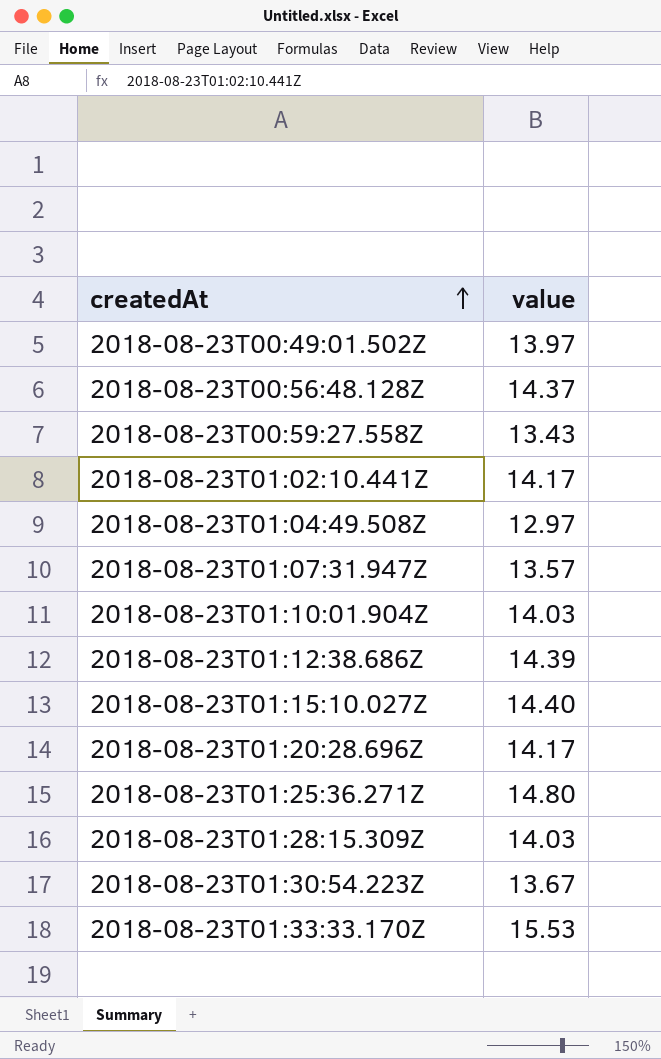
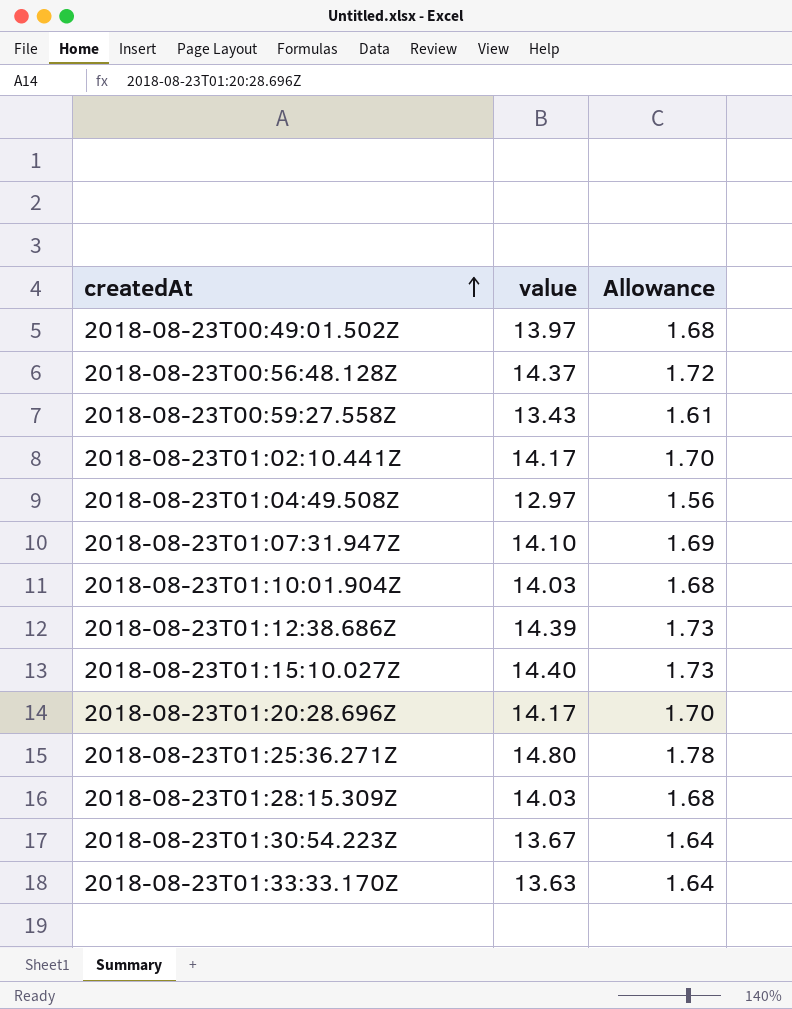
column Allowance | formula: none -> [value] * 0.12
2018-08-23T01:07:31.947Z | value: 13.57 -> 14.10
2018-08-23T01:33:33.170Z | value: 15.53 -> 13.63

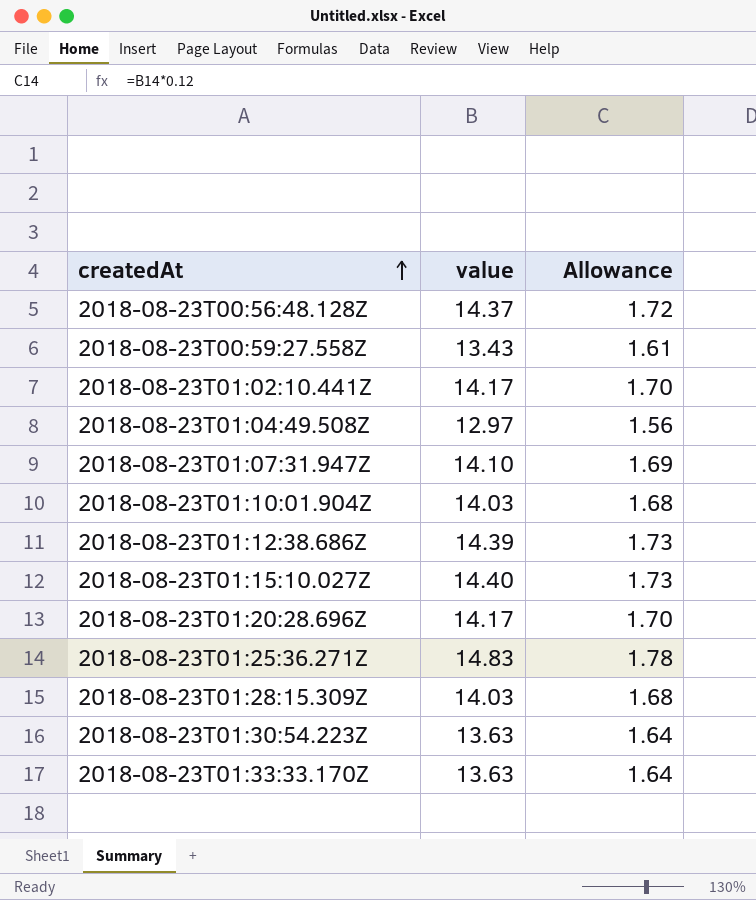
row 2018-08-23T00:49:01.502Z: 13.97 | 1.68 -> none
2018-08-23T01:25:36.271Z | value: 14.80 -> 14.83
2018-08-23T01:30:54.223Z | value: 13.67 -> 13.63

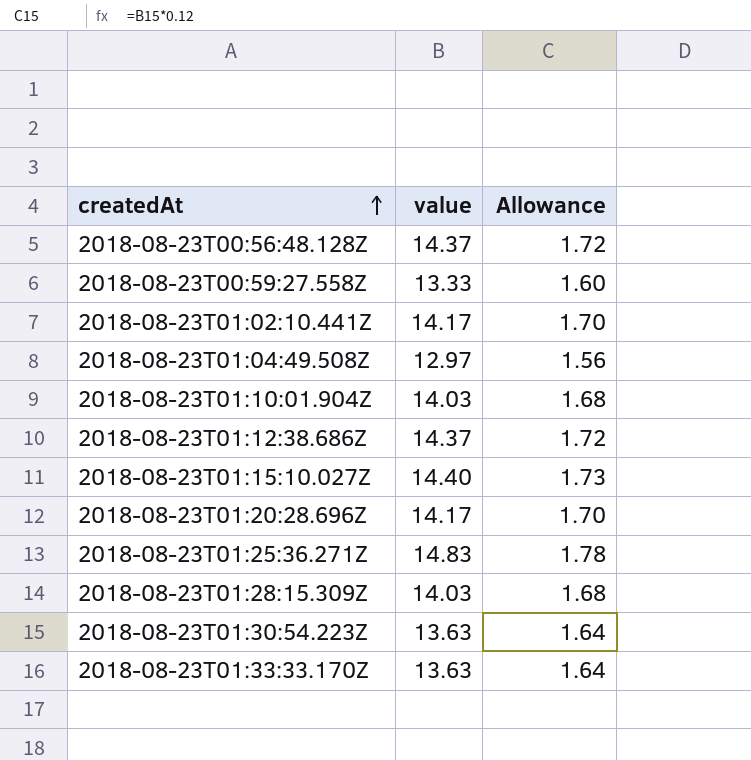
row 2018-08-23T01:07:31.947Z: 14.10 | 1.69 -> none
2018-08-23T00:59:27.558Z | value: 13.43 -> 13.33
2018-08-23T00:59:27.558Z | Allowance: 1.61 -> 1.60
2018-08-23T01:12:38.686Z | value: 14.39 -> 14.37
2018-08-23T01:12:38.686Z | Allowance: 1.73 -> 1.72

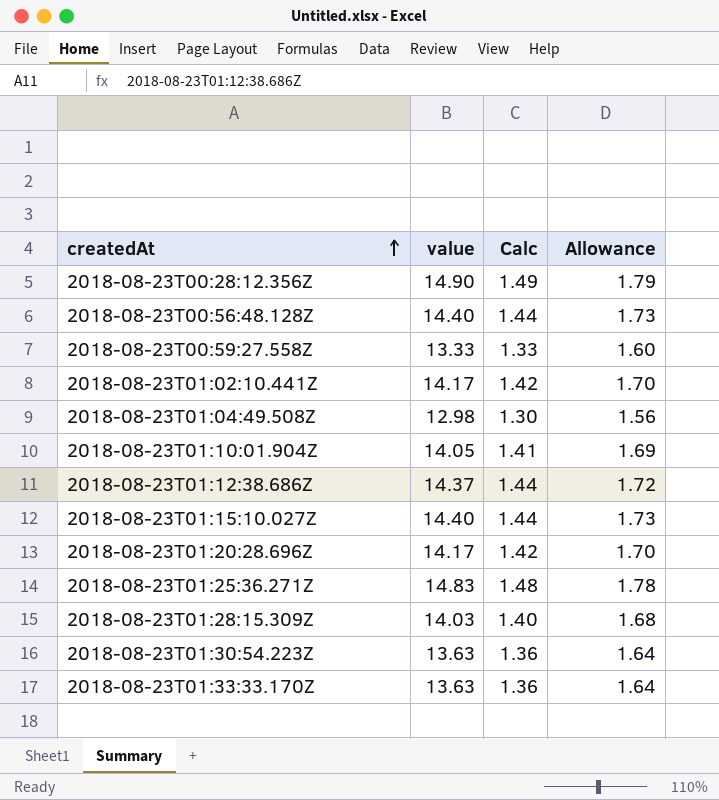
column Calc | formula: none -> [value] * 0.1
row 2018-08-23T00:28:12.356Z: none -> 14.90 | 1.49 | 1.79
2018-08-23T00:56:48.128Z | value: 14.37 -> 14.40
2018-08-23T00:56:48.128Z | Allowance: 1.72 -> 1.73
2018-08-23T01:04:49.508Z | value: 12.97 -> 12.98
2018-08-23T01:10:01.904Z | value: 14.03 -> 14.05
2018-08-23T01:10:01.904Z | Allowance: 1.68 -> 1.69

